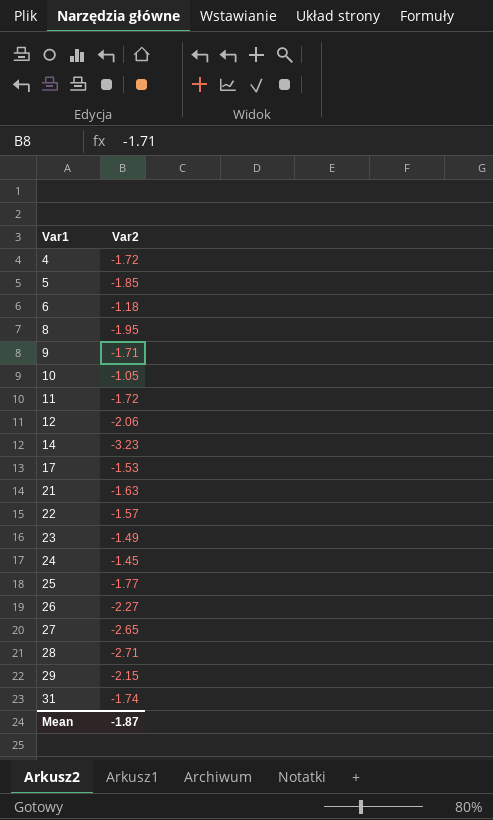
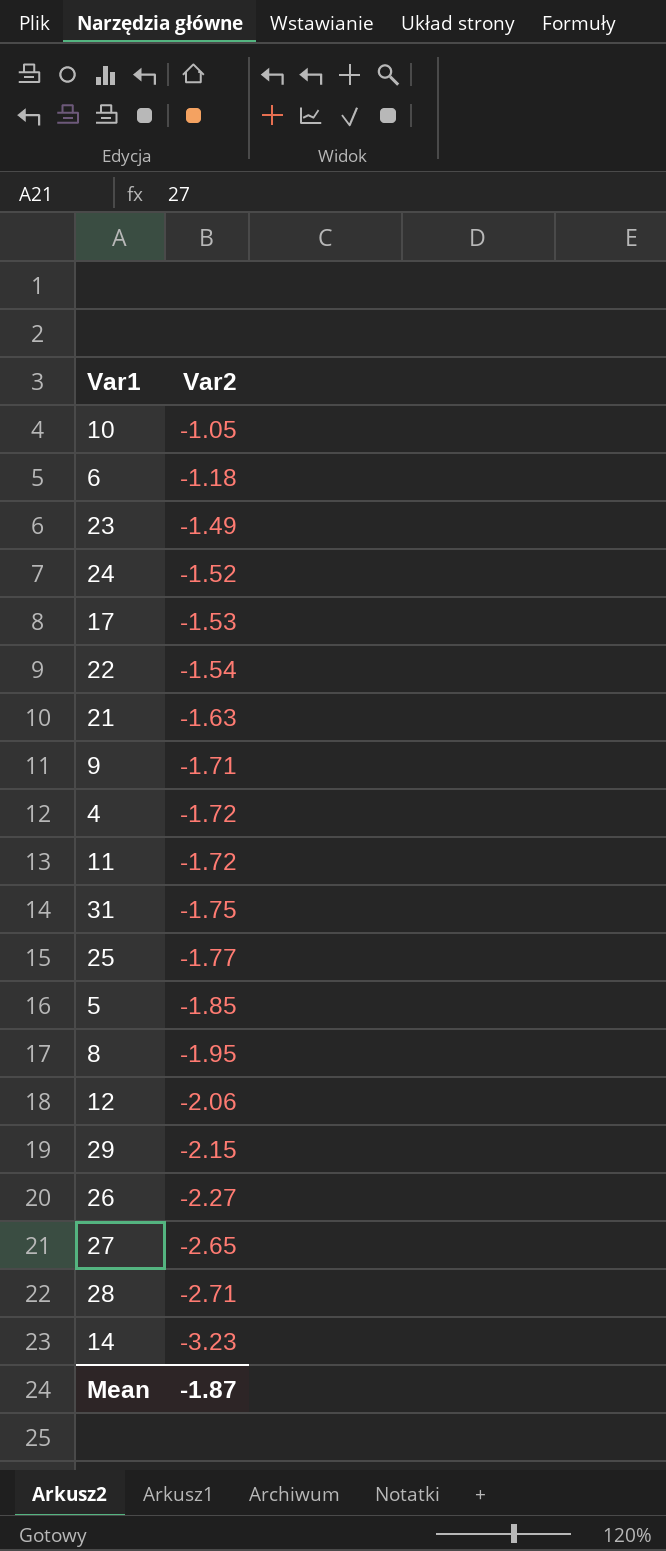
row order: Var1 ascending -> Var2 descending
24 | Var2: -1.45 -> -1.52
22 | Var2: -1.57 -> -1.54
31 | Var2: -1.74 -> -1.75

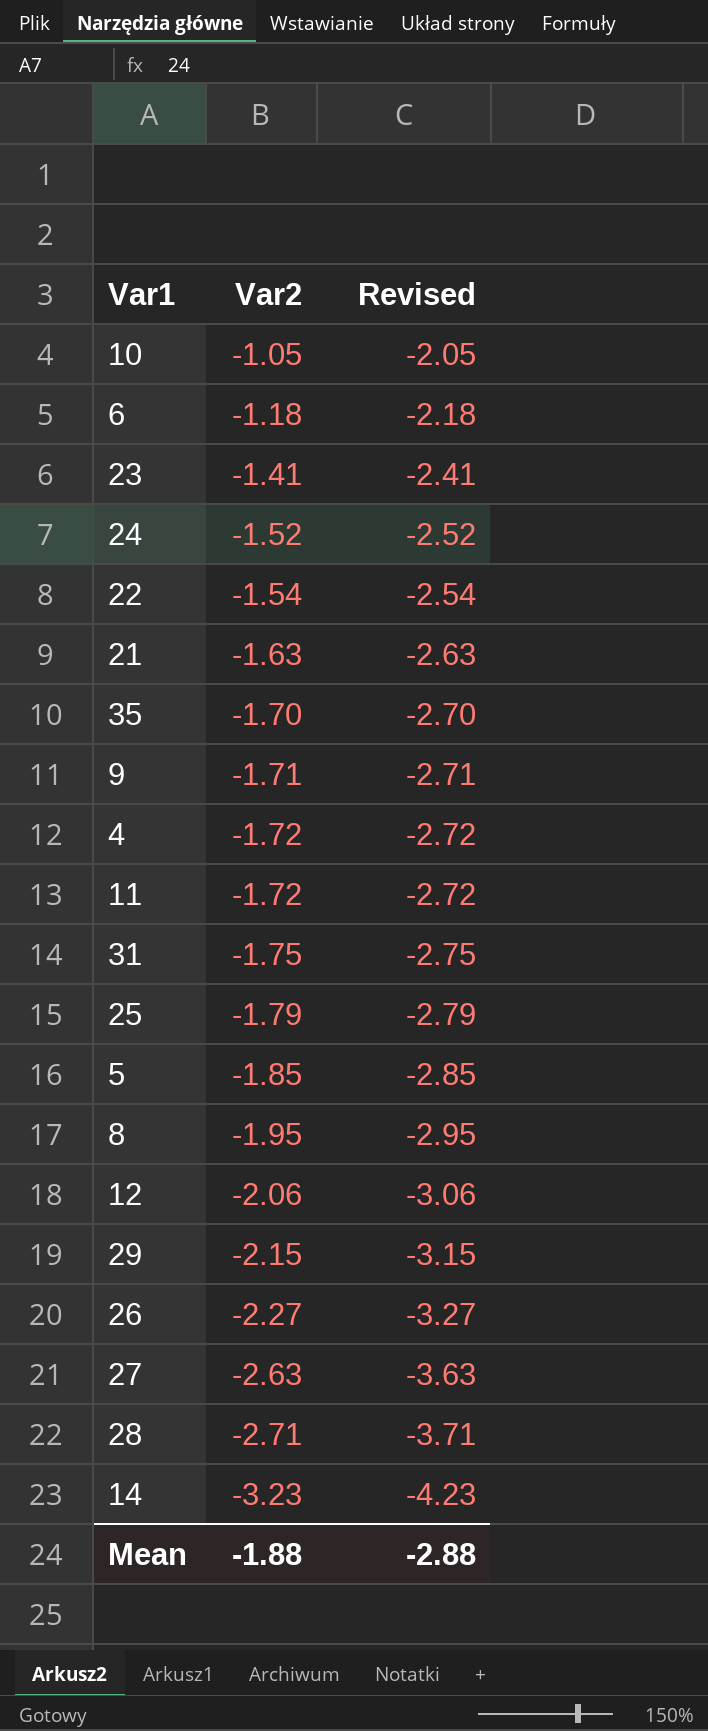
column Revised | formula: none -> [Var2] - 1
row 17: -1.53 -> none
23 | Var2: -1.49 -> -1.41
row 35: none -> -1.70 | -2.70
25 | Var2: -1.77 -> -1.79
27 | Var2: -2.65 -> -2.63
Mean | Var2: -1.87 -> -1.88

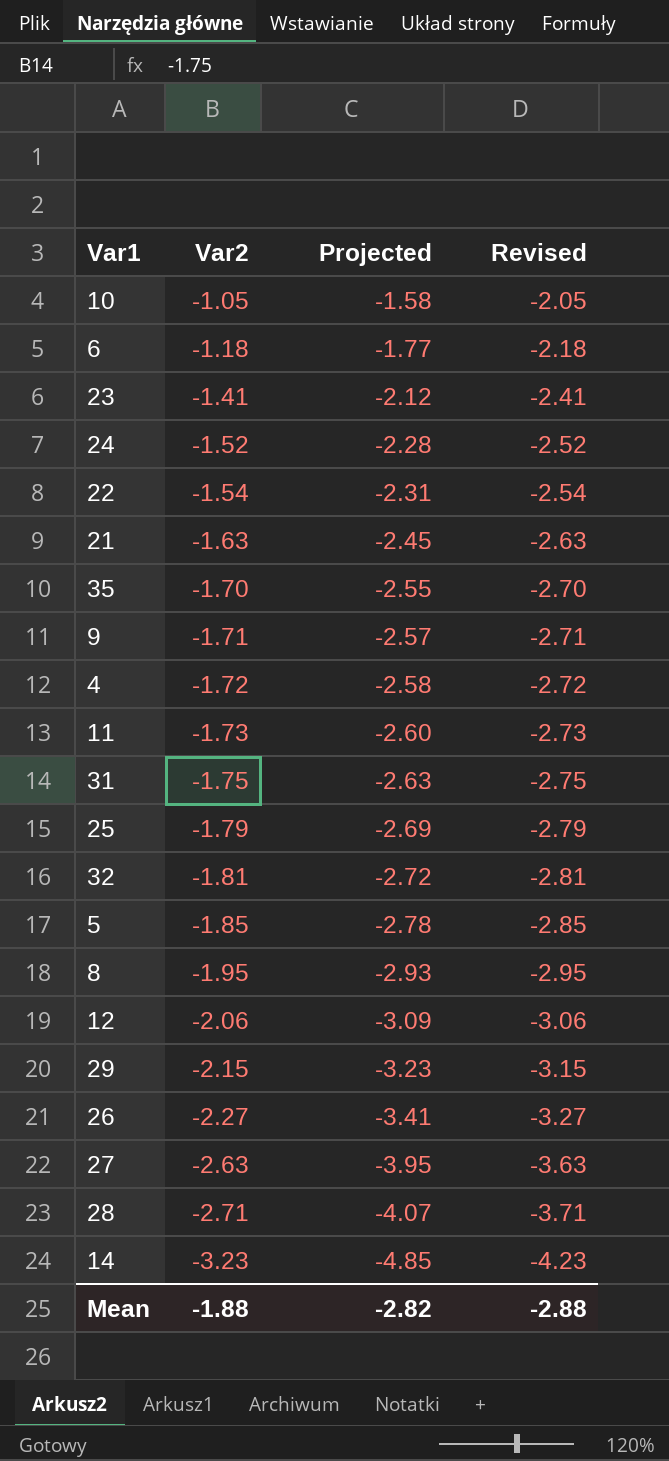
column Projected | formula: none -> [Var2] * 1.5
11 | Var2: -1.72 -> -1.73
11 | Revised: -2.72 -> -2.73
row 32: none -> -1.81 | -2.72 | -2.81

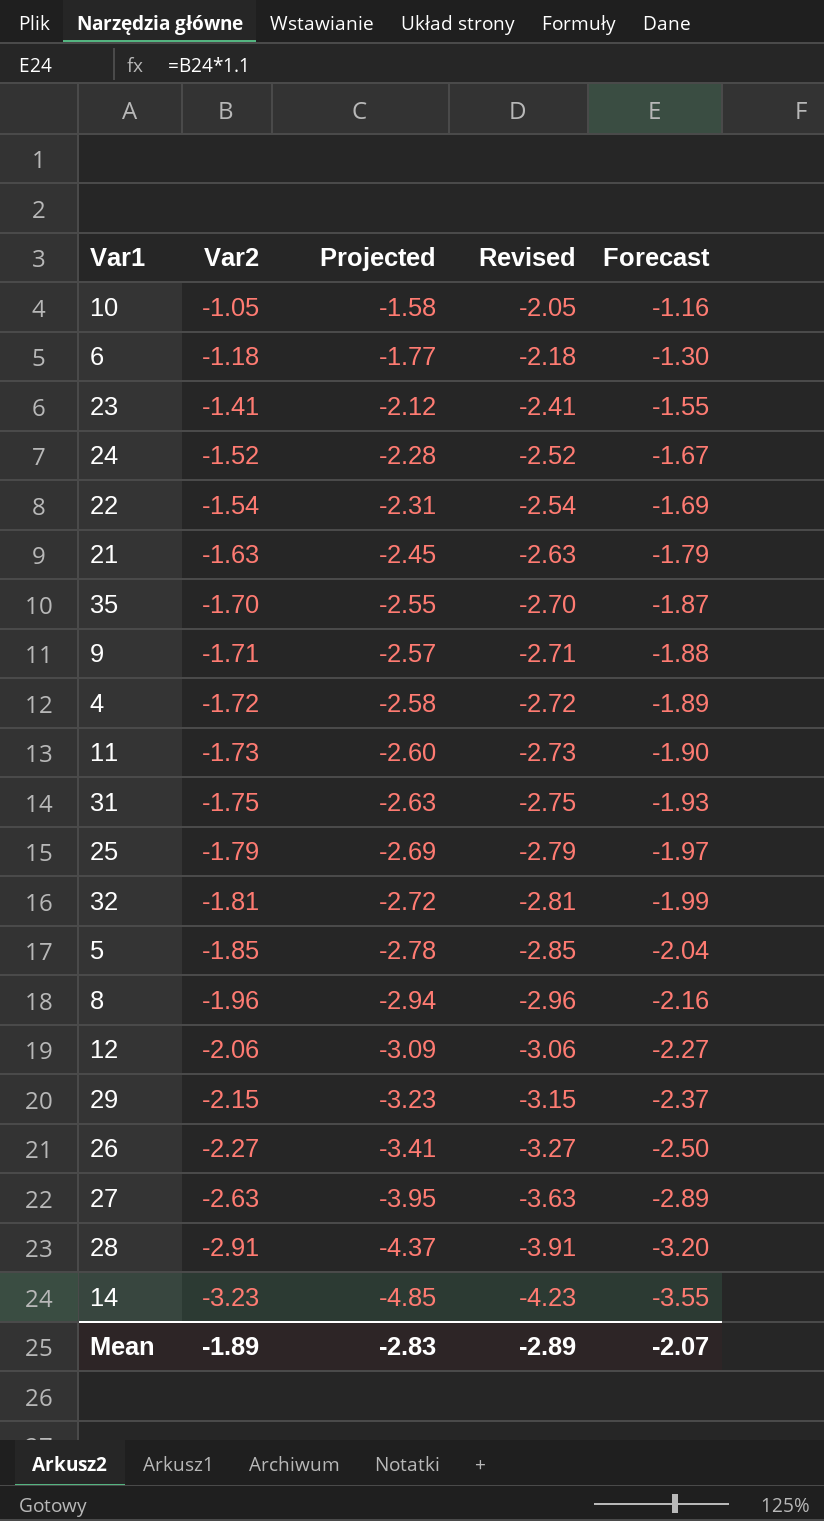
column Forecast | formula: none -> [Var2] * 1.1
8 | Var2: -1.95 -> -1.96
8 | Projected: -2.93 -> -2.94
8 | Revised: -2.95 -> -2.96
28 | Var2: -2.71 -> -2.91
28 | Projected: -4.07 -> -4.37
28 | Revised: -3.71 -> -3.91
Mean | Var2: -1.88 -> -1.89
Mean | Projected: -2.82 -> -2.83
Mean | Revised: -2.88 -> -2.89

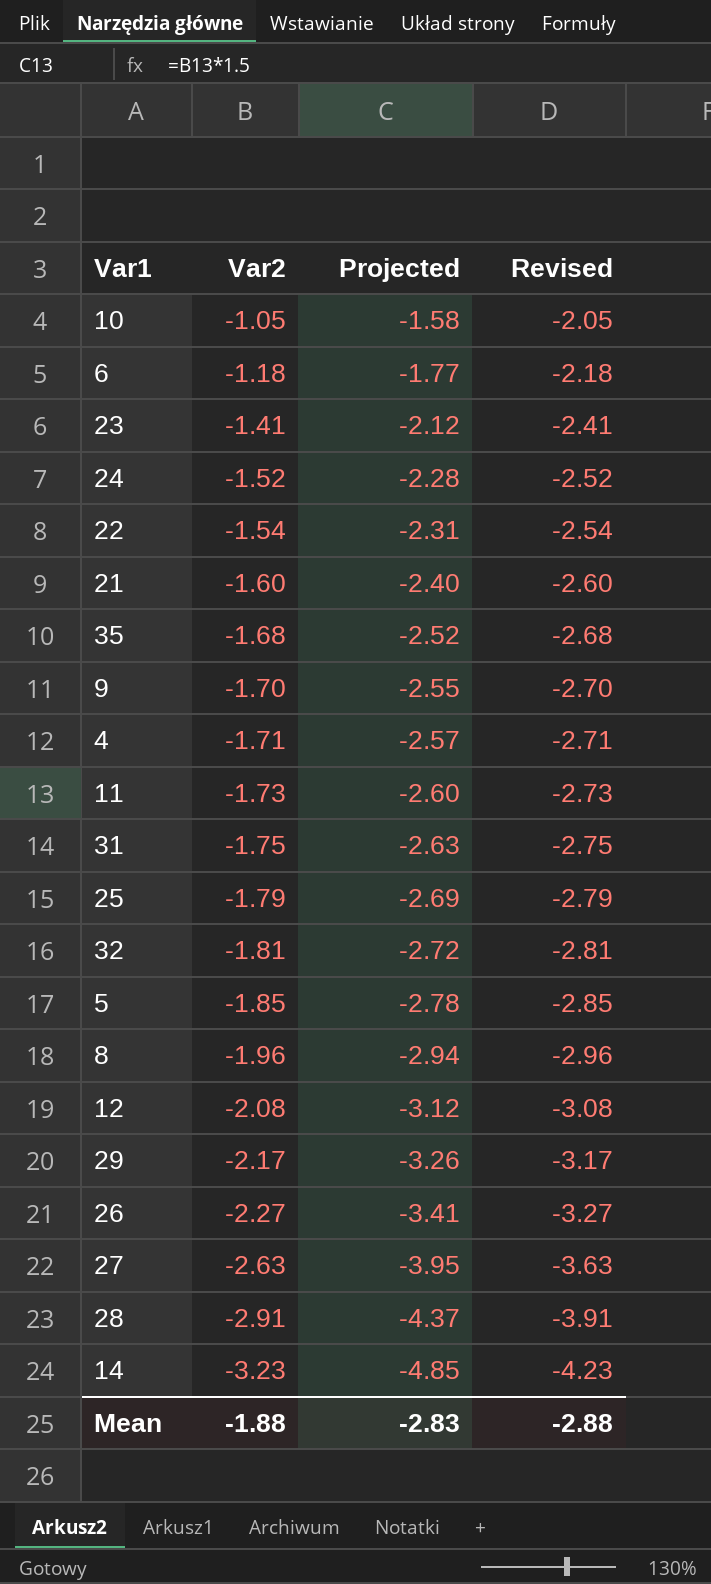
column Forecast | formula: [Var2] * 1.1 -> none
21 | Var2: -1.63 -> -1.60
21 | Projected: -2.45 -> -2.40
21 | Revised: -2.63 -> -2.60
35 | Var2: -1.70 -> -1.68
35 | Projected: -2.55 -> -2.52
35 | Revised: -2.70 -> -2.68
9 | Var2: -1.71 -> -1.70
9 | Projected: -2.57 -> -2.55
9 | Revised: -2.71 -> -2.70
4 | Var2: -1.72 -> -1.71
4 | Projected: -2.58 -> -2.57
4 | Revised: -2.72 -> -2.71
12 | Var2: -2.06 -> -2.08
12 | Projected: -3.09 -> -3.12
12 | Revised: -3.06 -> -3.08
29 | Var2: -2.15 -> -2.17
29 | Projected: -3.23 -> -3.26
29 | Revised: -3.15 -> -3.17
Mean | Var2: -1.89 -> -1.88
Mean | Revised: -2.89 -> -2.88

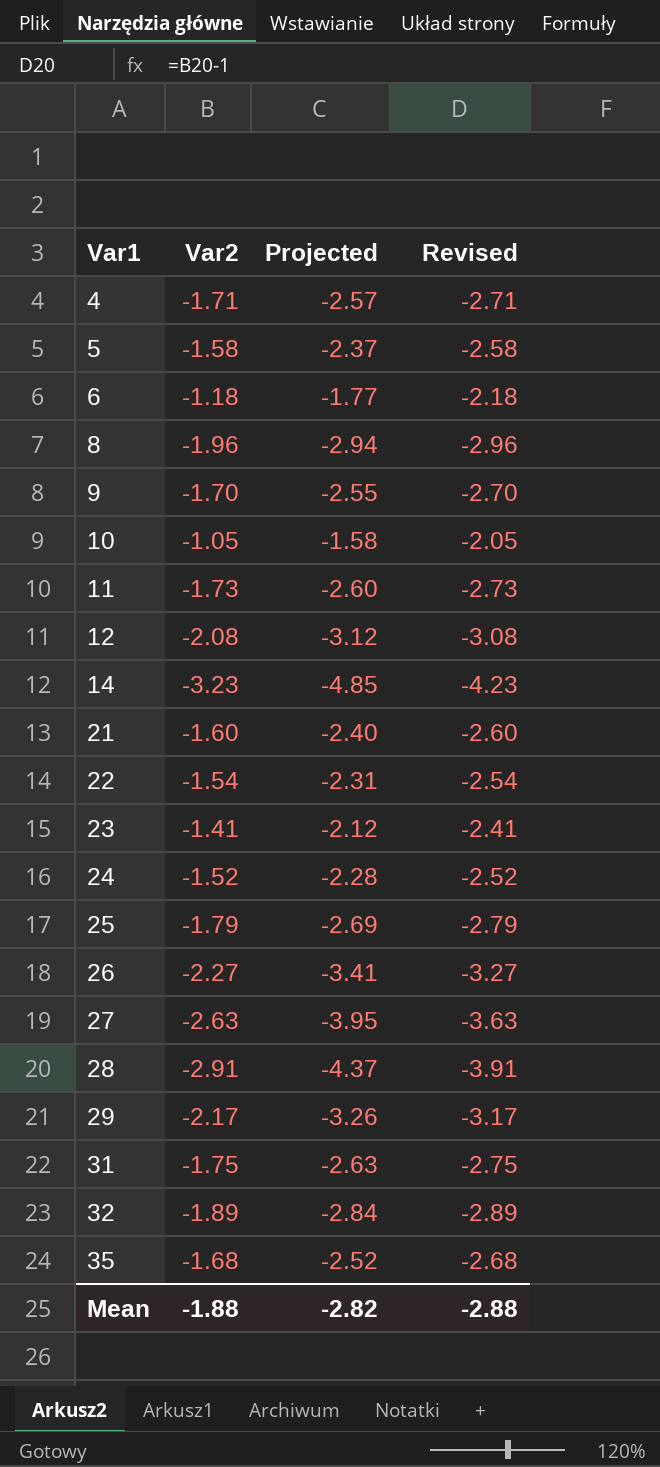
row order: Var2 descending -> Var1 ascending
5 | Var2: -1.85 -> -1.58
5 | Projected: -2.78 -> -2.37
5 | Revised: -2.85 -> -2.58
32 | Var2: -1.81 -> -1.89
32 | Projected: -2.72 -> -2.84
32 | Revised: -2.81 -> -2.89
Mean | Projected: -2.83 -> -2.82

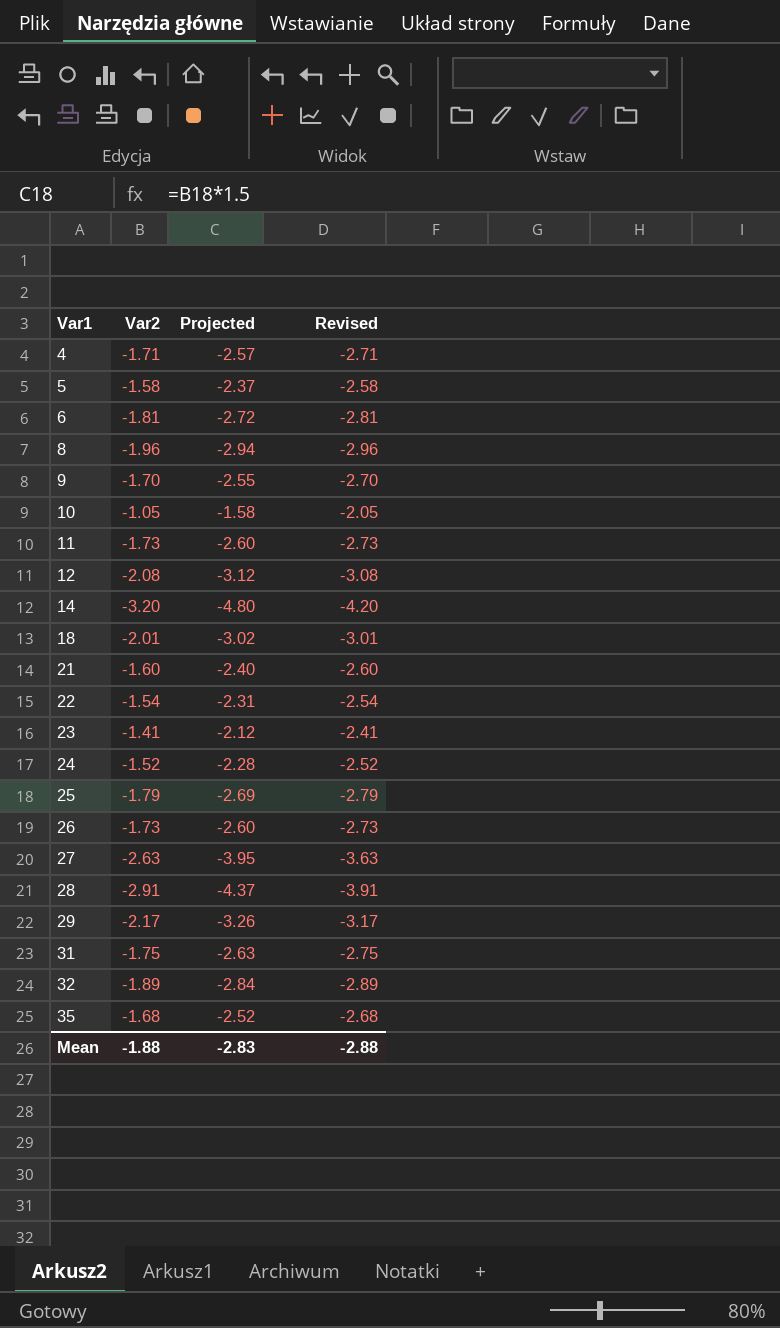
6 | Var2: -1.18 -> -1.81
6 | Projected: -1.77 -> -2.72
6 | Revised: -2.18 -> -2.81
14 | Var2: -3.23 -> -3.20
14 | Projected: -4.85 -> -4.80
14 | Revised: -4.23 -> -4.20
row 18: none -> -2.01 | -3.02 | -3.01
26 | Var2: -2.27 -> -1.73
26 | Projected: -3.41 -> -2.60
26 | Revised: -3.27 -> -2.73
Mean | Projected: -2.82 -> -2.83

